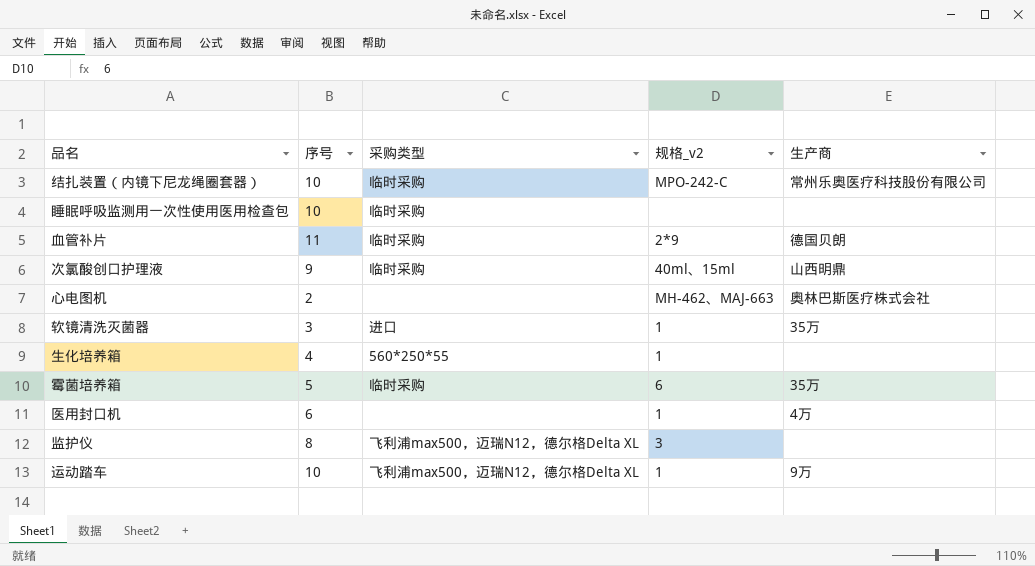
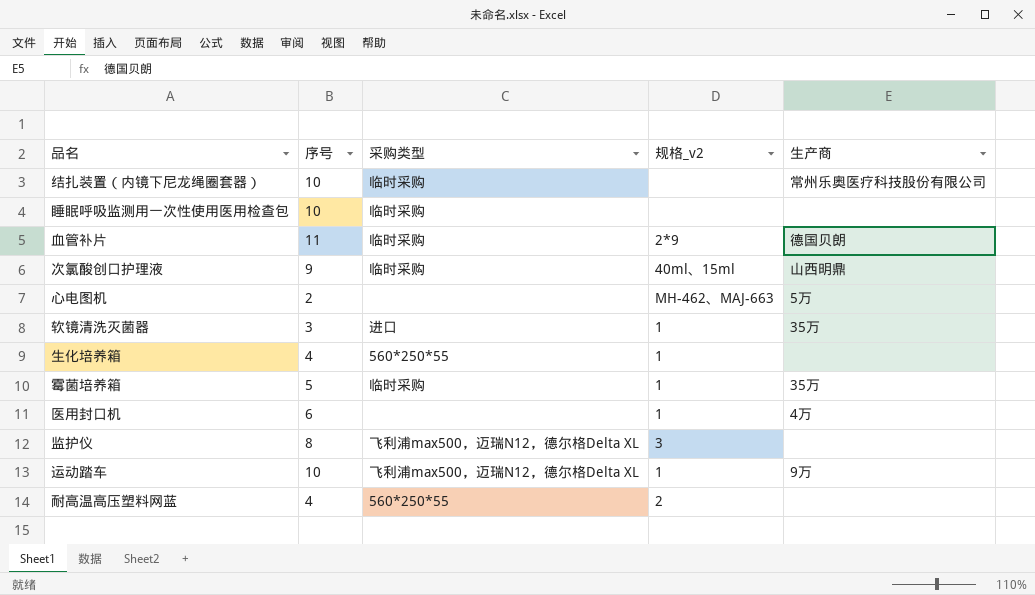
结扎装置（内镜下尼龙绳圈套器） | 规格_v2: MPO-242-C -> none
心电图机 | 生产商: 奥林巴斯医疗株式会社 -> 5万
霉菌培养箱 | 规格_v2: 6 -> 1
row 耐高温高压塑料网蓝: none -> 4 | 560*250*55 | 2 | none

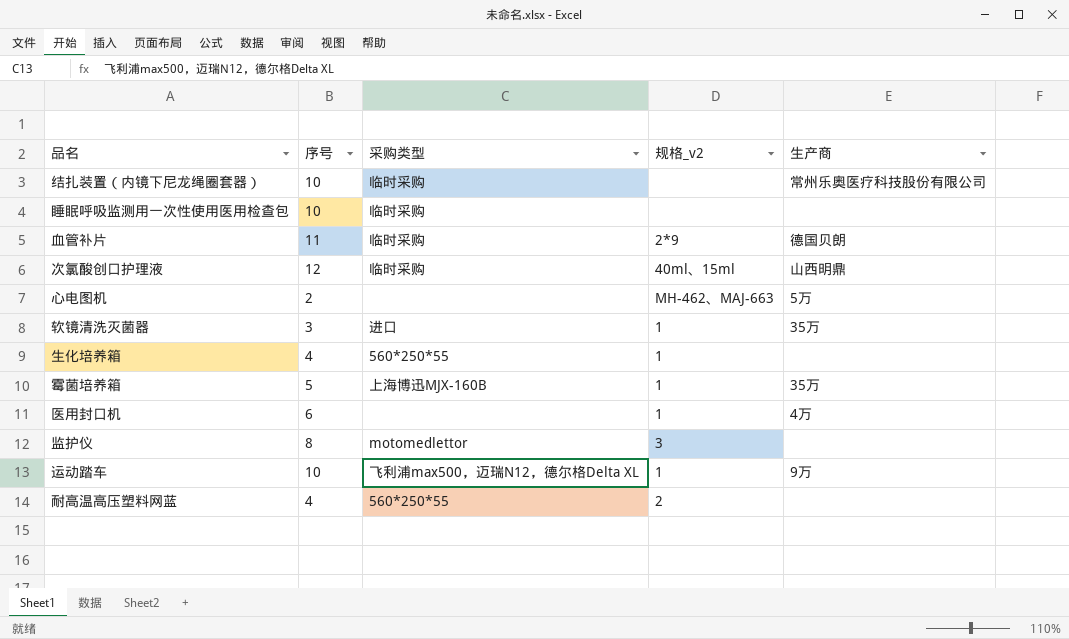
次氯酸创口护理液 | 序号: 9 -> 12
霉菌培养箱 | 采购类型: 临时采购 -> 上海博迅MJX-160B
监护仪 | 采购类型: 飞利浦max500，迈瑞N12，德尔格Delta XL -> motomedlettor

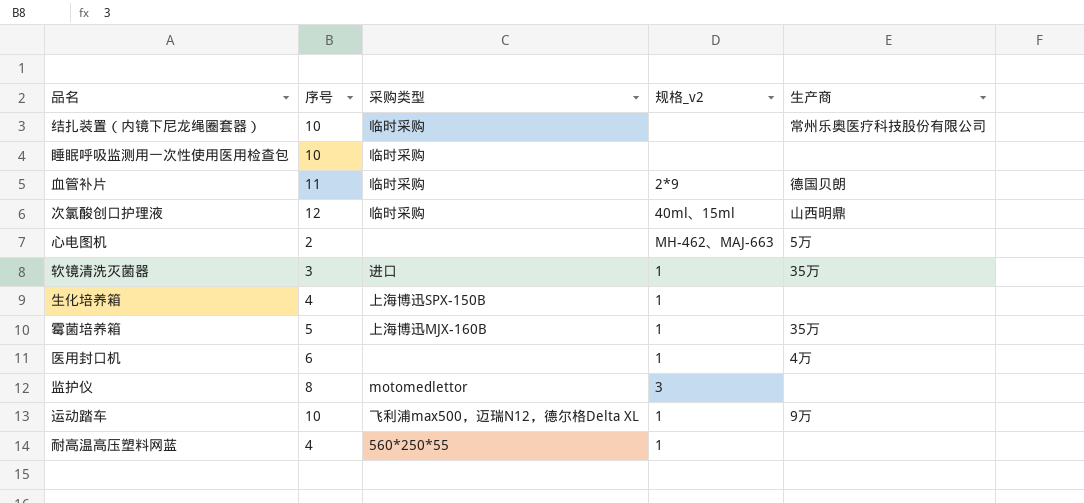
生化培养箱 | 采购类型: 560*250*55 -> 上海博迅SPX-150B
耐高温高压塑料网蓝 | 规格_v2: 2 -> 1

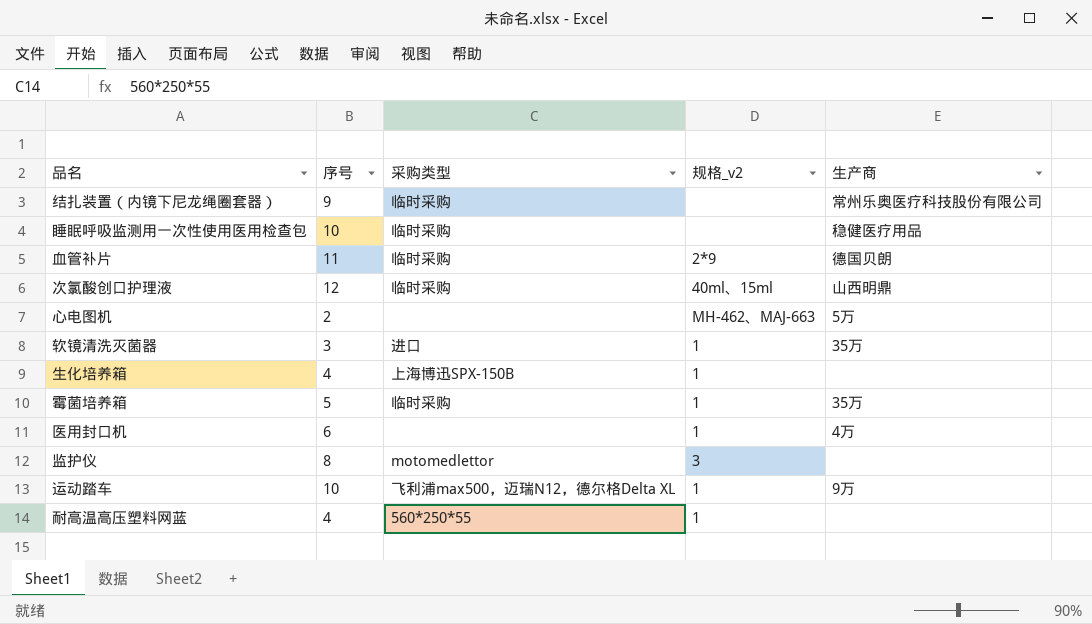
结扎装置（内镜下尼龙绳圈套器） | 序号: 10 -> 9
睡眠呼吸监测用一次性使用医用检查包 | 生产商: none -> 稳健医疗用品
霉菌培养箱 | 采购类型: 上海博迅MJX-160B -> 临时采购

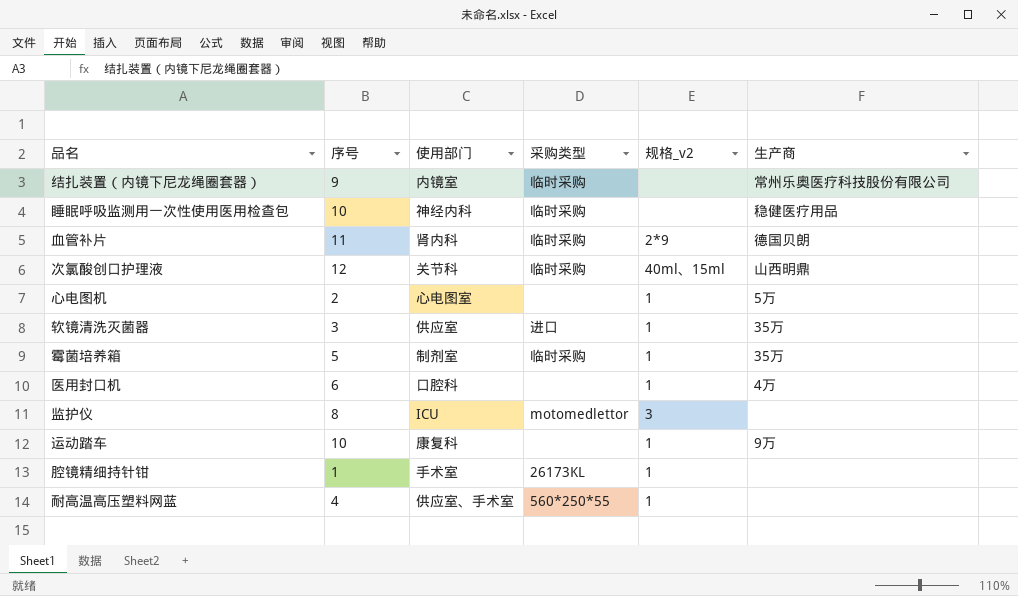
column 使用部门 | position: none -> 3
row 生化培养箱: 4 | 上海博迅SPX-150B | 1 | none -> none
心电图机 | 规格_v2: MH-462、MAJ-663 -> 1
运动踏车 | 采购类型: 飞利浦max500，迈瑞N12，德尔格Delta XL -> none
row 腔镜精细持针钳: none -> 1 | 手术室 | 26173KL | 1 | none

